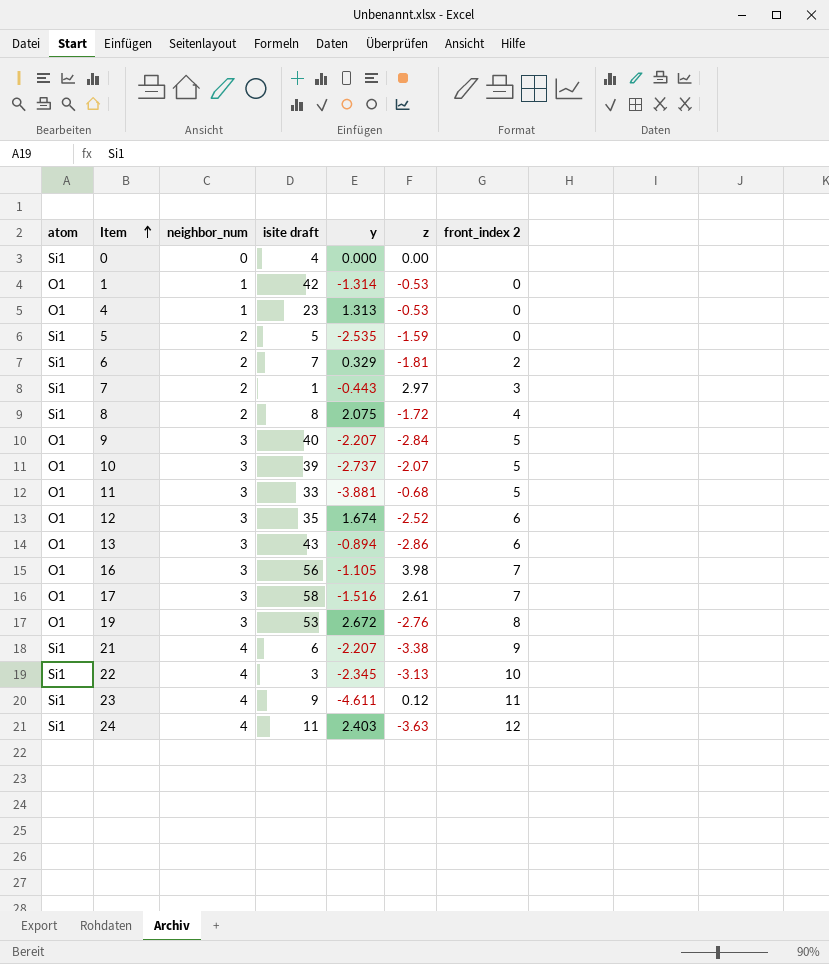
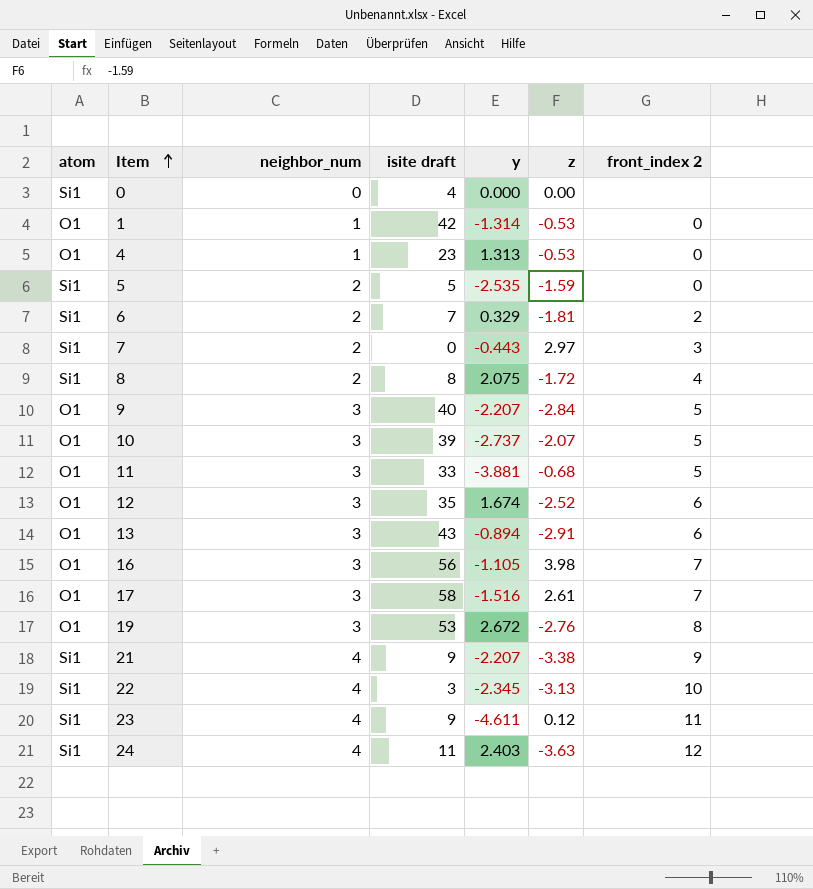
7 | isite draft: 1 -> 0
13 | z: -2.86 -> -2.91
21 | isite draft: 6 -> 9

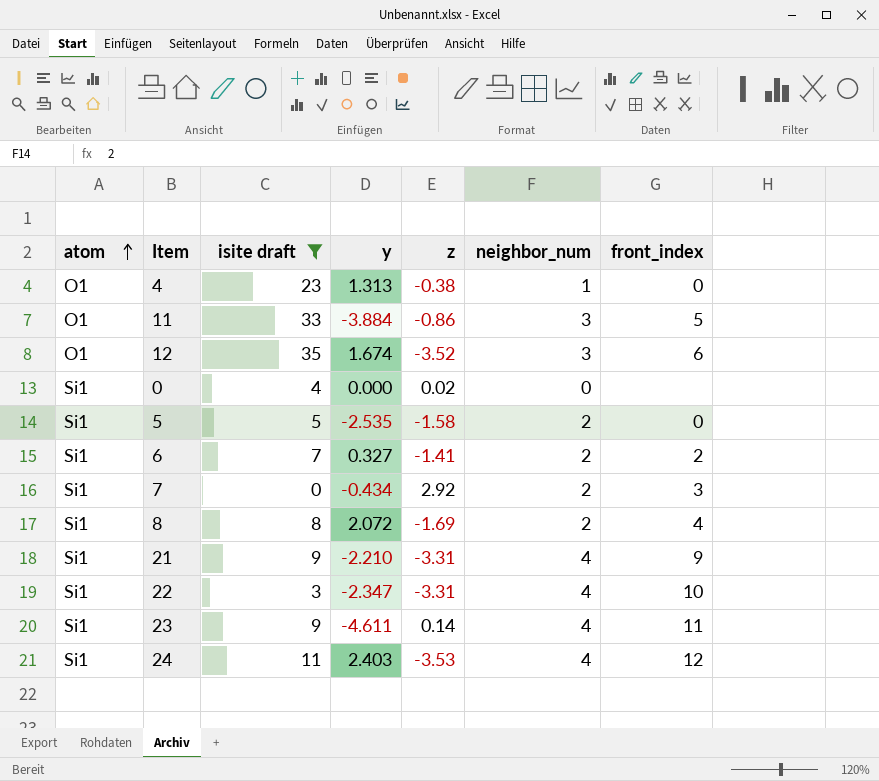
filter: none -> isite draft <= 35
row order: Item ascending -> atom ascending
column neighbor_num | position: 3 -> 6
column name: front_index 2 -> front_index
4 | z: -0.53 -> -0.38
11 | y: -3.881 -> -3.884
11 | z: -0.68 -> -0.86
12 | z: -2.52 -> -3.52
0 | z: 0.00 -> 0.02
5 | z: -1.59 -> -1.58
6 | y: 0.329 -> 0.327
6 | z: -1.81 -> -1.41
7 | y: -0.443 -> -0.434
7 | z: 2.97 -> 2.92
8 | y: 2.075 -> 2.072
8 | z: -1.72 -> -1.69
21 | y: -2.207 -> -2.210
21 | z: -3.38 -> -3.31
22 | y: -2.345 -> -2.347
22 | z: -3.13 -> -3.31
23 | z: 0.12 -> 0.14
24 | z: -3.63 -> -3.53

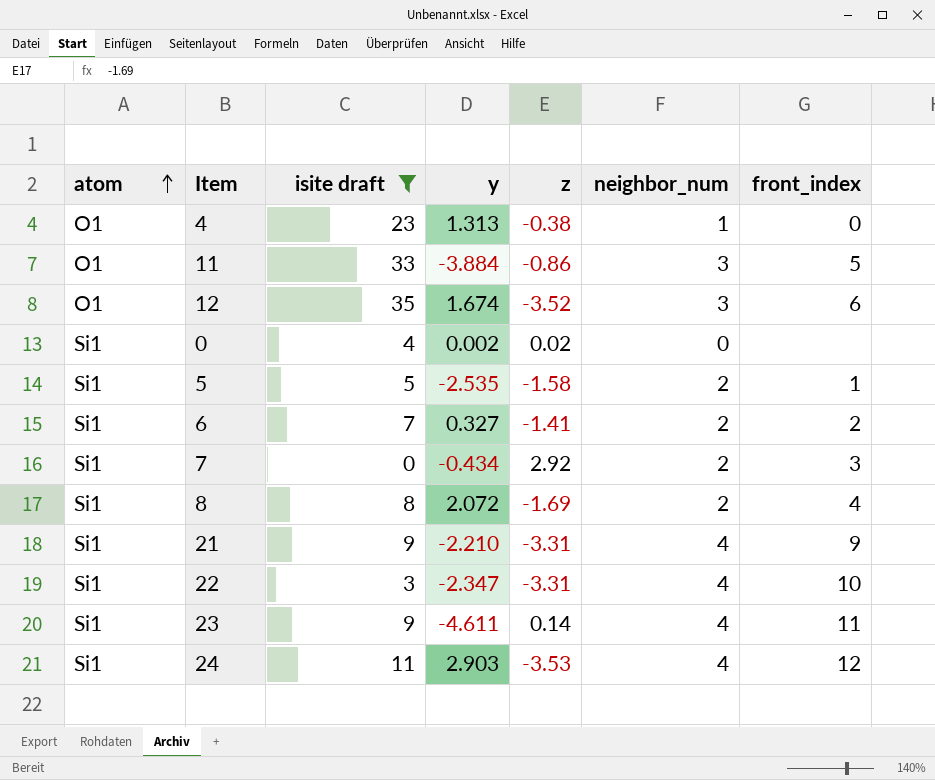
0 | y: 0.000 -> 0.002
5 | front_index: 0 -> 1
24 | y: 2.403 -> 2.903

